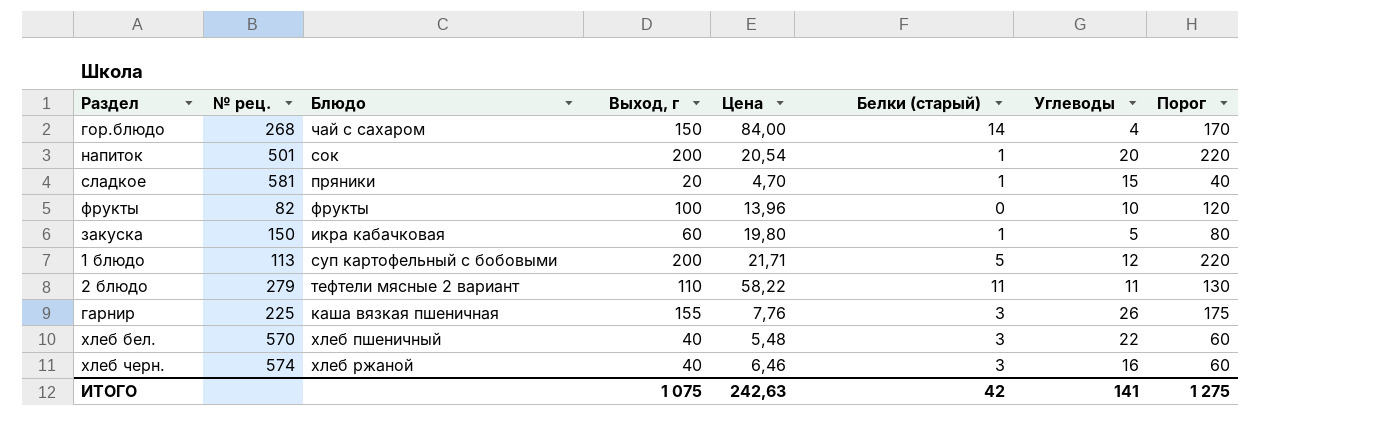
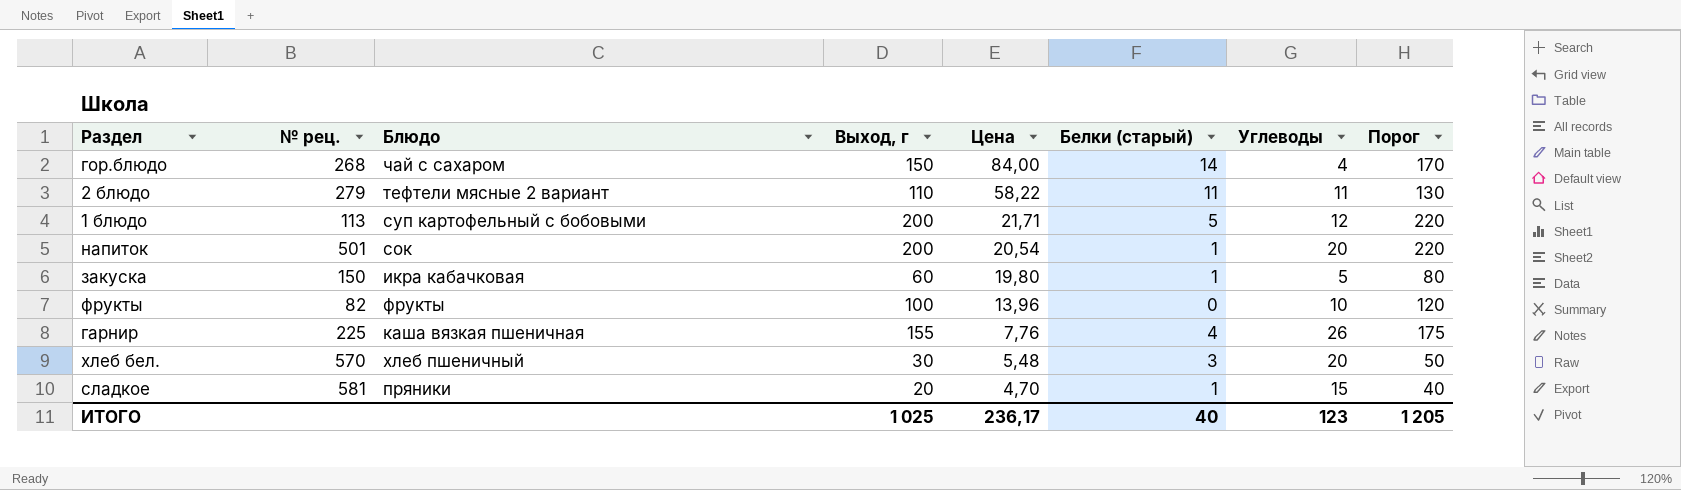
row order: none -> Цена descending
row хлеб черн.: 574 | хлеб ржаной | 40 | 6,46 | 3 | 16 | 60 -> none
гарнир | Белки (старый): 3 -> 4
хлеб бел. | Выход, г: 40 -> 30
хлеб бел. | Углеводы: 22 -> 20
хлеб бел. | Порог: 60 -> 50
ИТОГО | Выход, г: 1 075 -> 1 025
ИТОГО | Цена: 242,63 -> 236,17
ИТОГО | Белки (старый): 42 -> 40
ИТОГО | Углеводы: 141 -> 123
ИТОГО | Порог: 1 275 -> 1 205

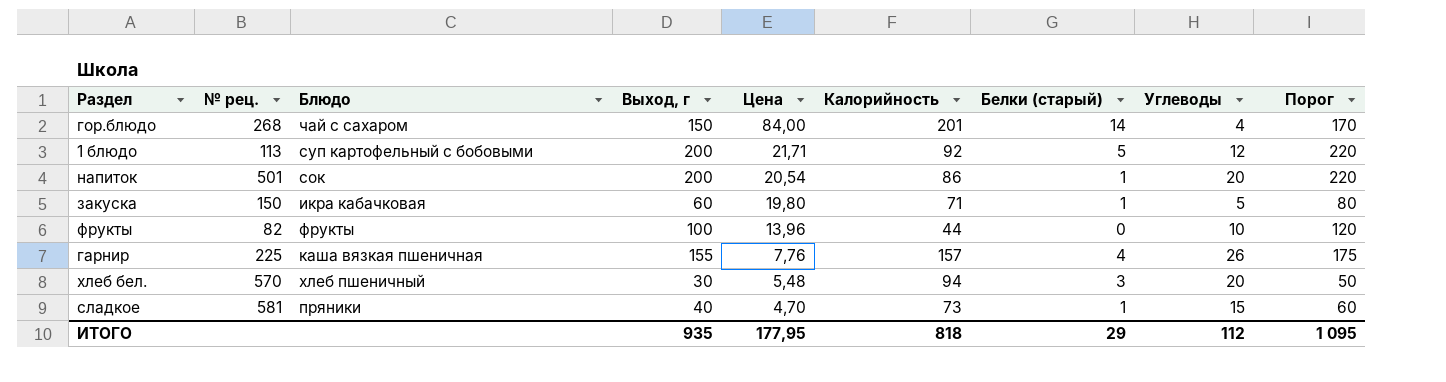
column Калорийность | position: none -> 6
row 2 блюдо: 279 | тефтели мясные 2 вариант | 110 | 58,22 | 11 | 11 | 130 -> none
сладкое | Выход, г: 20 -> 40
сладкое | Порог: 40 -> 60
ИТОГО | Выход, г: 1 025 -> 935
ИТОГО | Цена: 236,17 -> 177,95
ИТОГО | Белки (старый): 40 -> 29
ИТОГО | Углеводы: 123 -> 112
ИТОГО | Порог: 1 205 -> 1 095

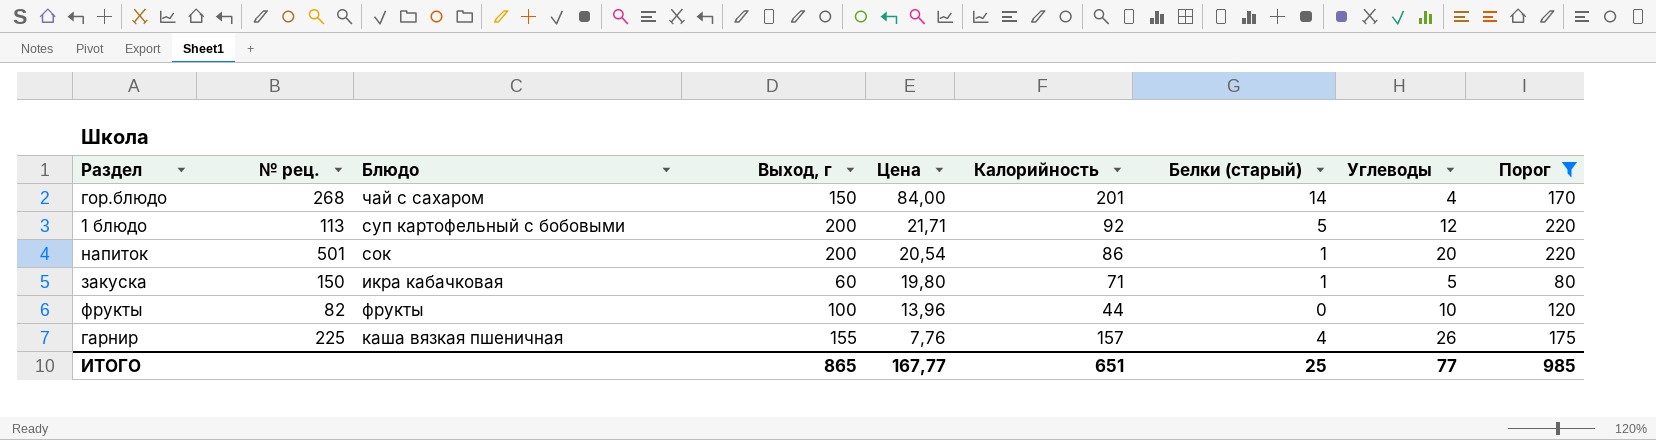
filter: none -> Порог >= 80
ИТОГО | Выход, г: 935 -> 865
ИТОГО | Цена: 177,95 -> 167,77
ИТОГО | Калорийность: 818 -> 651
ИТОГО | Белки (старый): 29 -> 25
ИТОГО | Углеводы: 112 -> 77
ИТОГО | Порог: 1 095 -> 985

